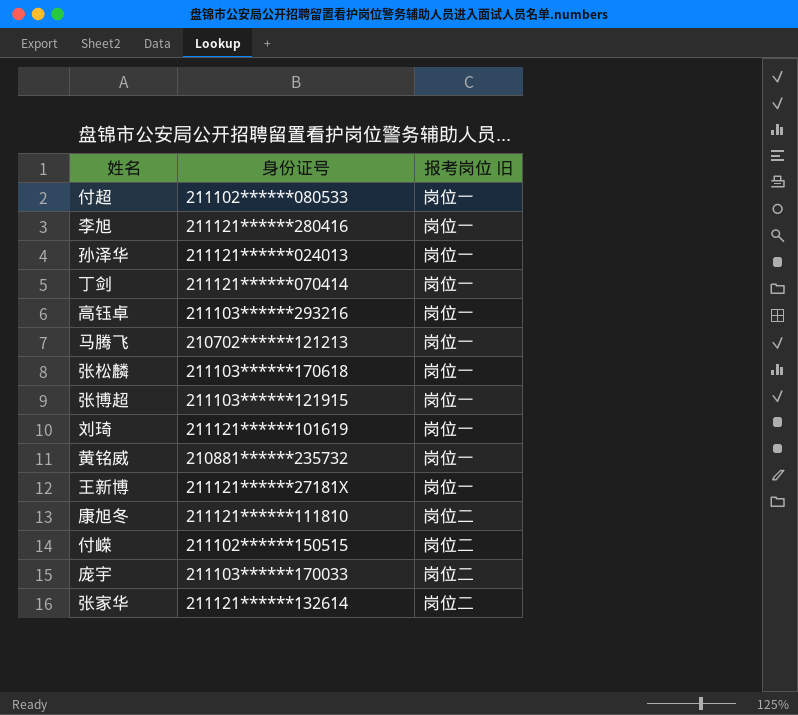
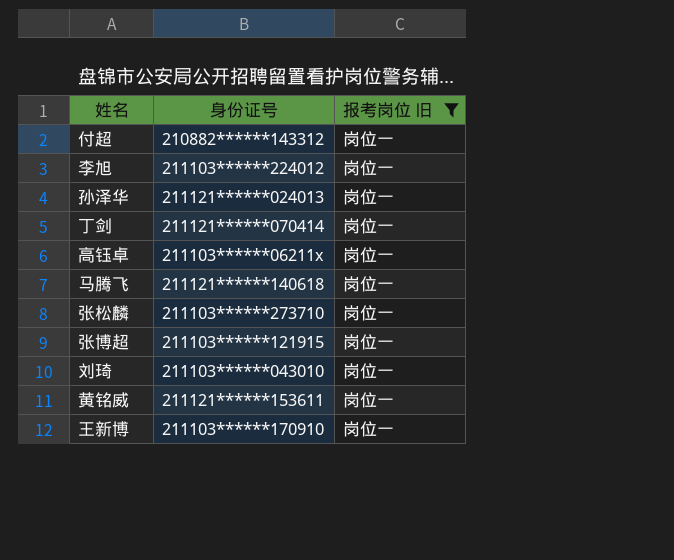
filter: none -> 报考岗位 旧 = 岗位一
付超 | 身份证号: 211102******080533 -> 210882******143312
李旭 | 身份证号: 211121******280416 -> 211103******224012
高钰卓 | 身份证号: 211103******293216 -> 211103******06211x
马腾飞 | 身份证号: 210702******121213 -> 211121******140618
张松麟 | 身份证号: 211103******170618 -> 211103******273710
刘琦 | 身份证号: 211121******101619 -> 211103******043010
黄铭威 | 身份证号: 210881******235732 -> 211121******153611
王新博 | 身份证号: 211121******27181X -> 211103******170910

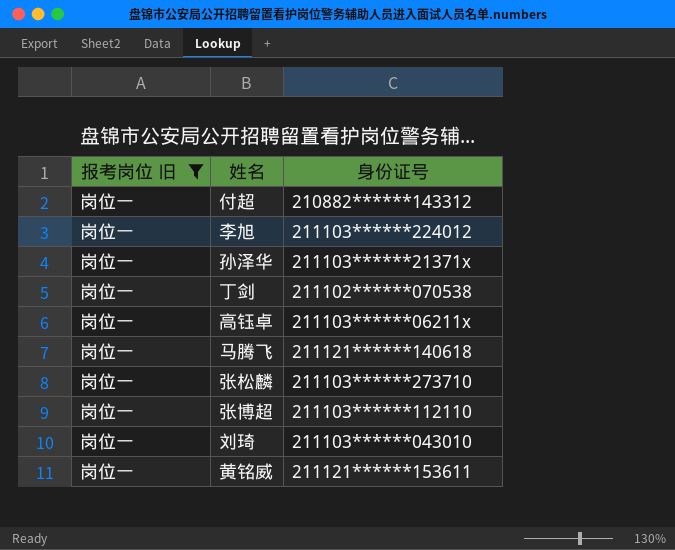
column 报考岗位 旧 | position: 3 -> 1
row 王新博: 211103******170910 | 岗位一 -> none
孙泽华 | 身份证号: 211121******024013 -> 211103******21371x
丁剑 | 身份证号: 211121******070414 -> 211102******070538
张博超 | 身份证号: 211103******121915 -> 211103******112110

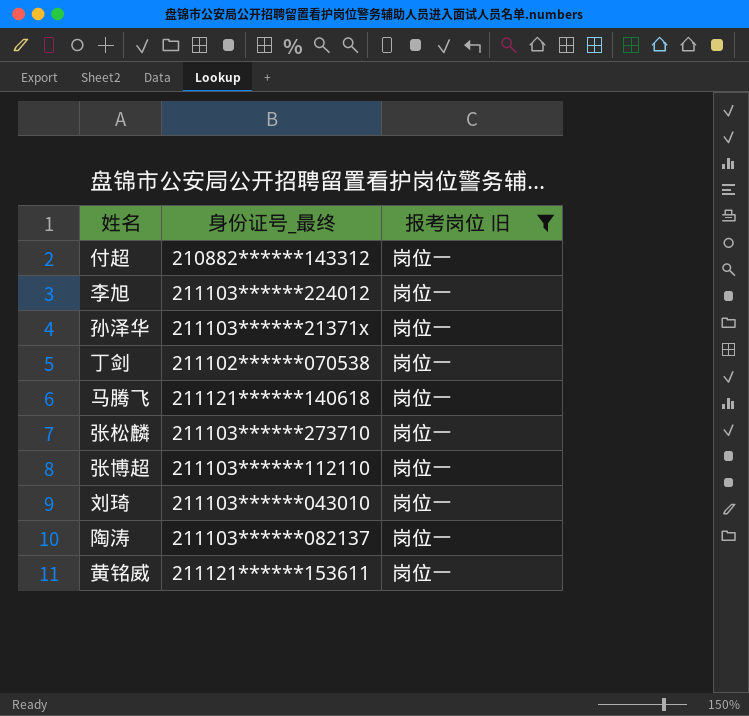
column name: 身份证号 -> 身份证号_最终
column 报考岗位 旧 | position: 1 -> 3
row 高钰卓: 岗位一 | 211103******06211x -> none
row 陶涛: none -> 211103******082137 | 岗位一

